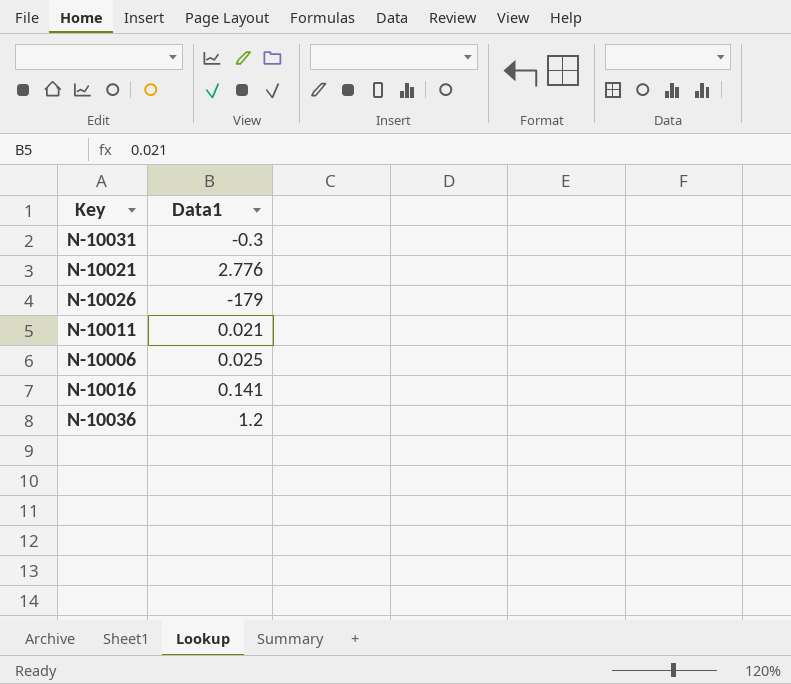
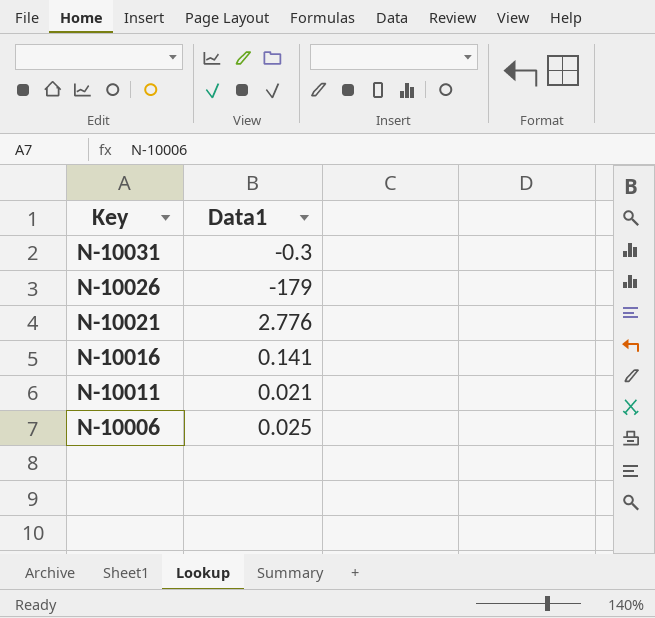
row order: none -> Key descending
row N-10036: 1.2 -> none

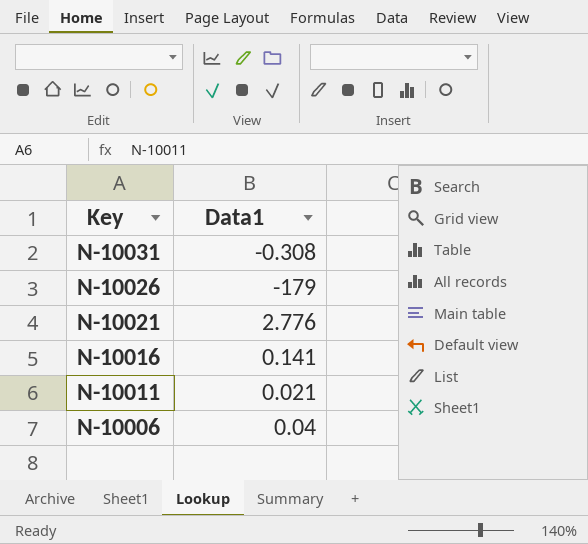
N-10031 | Data1: -0.3 -> -0.308
N-10006 | Data1: 0.025 -> 0.04

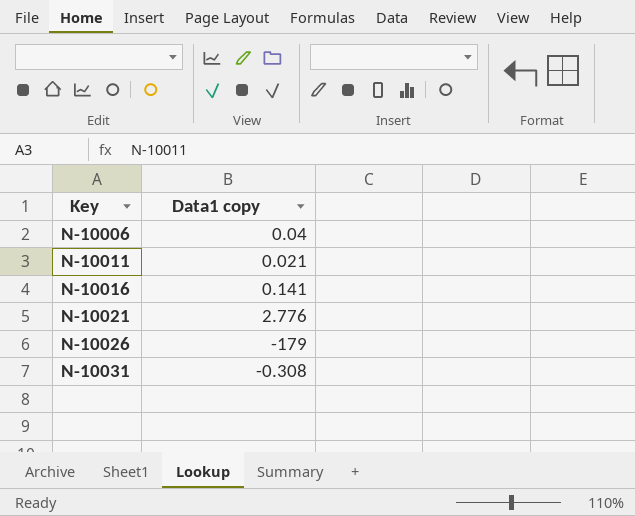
row order: Key descending -> Key ascending
column name: Data1 -> Data1 copy

